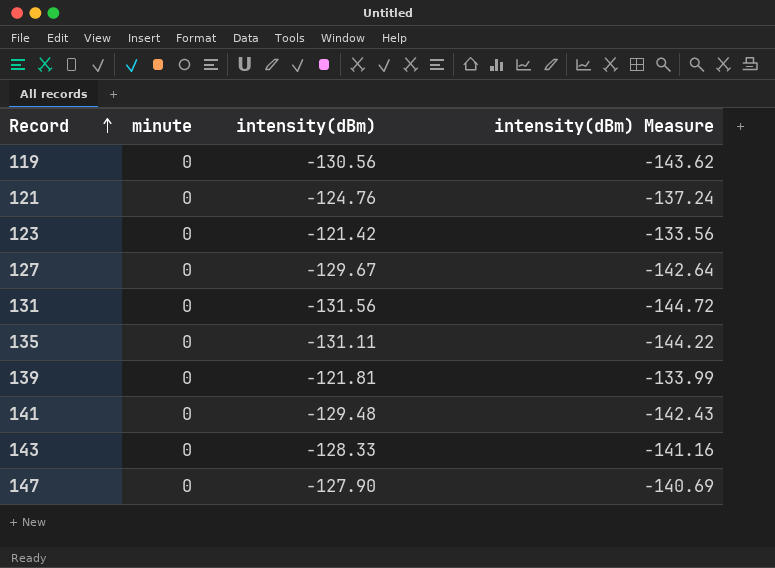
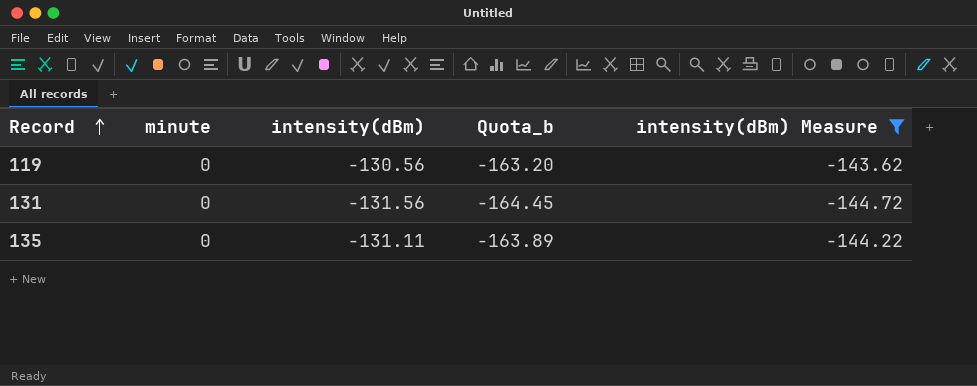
filter: none -> intensity(dBm) Measure <= -143.62
column Quota_b | formula: none -> [intensity(dBm)] * 1.25

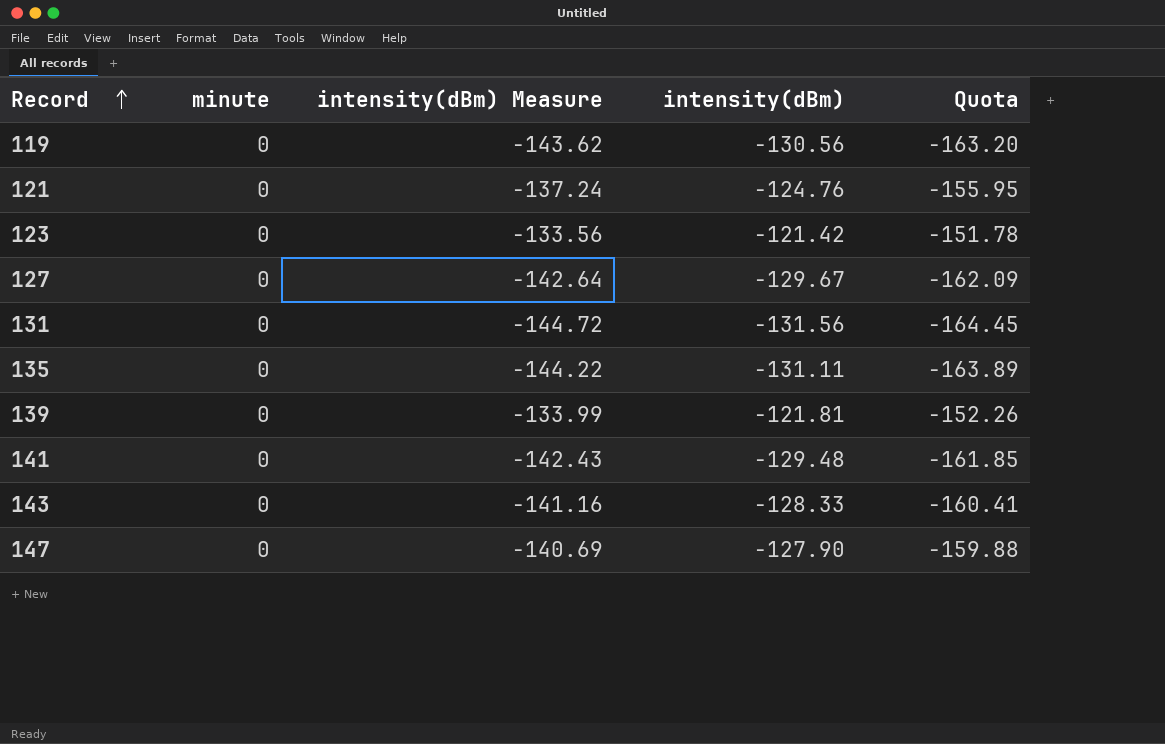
filter: intensity(dBm) Measure <= -143.62 -> none
column intensity(dBm) Measure | position: 5 -> 3
column name: Quota_b -> Quota

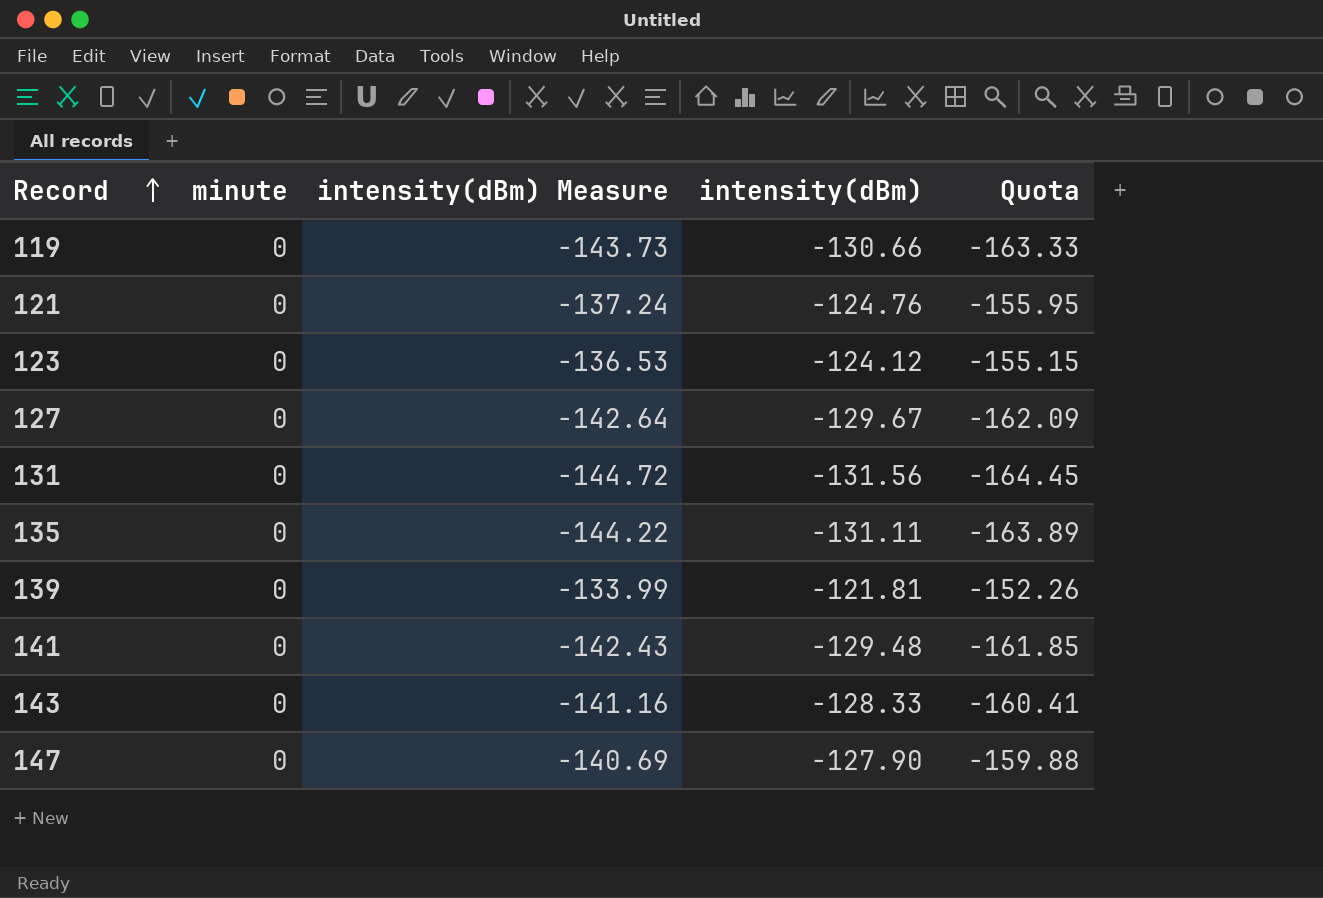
119 | intensity(dBm) Measure: -143.62 -> -143.73
119 | intensity(dBm): -130.56 -> -130.66
119 | Quota: -163.20 -> -163.33
123 | intensity(dBm) Measure: -133.56 -> -136.53
123 | intensity(dBm): -121.42 -> -124.12
123 | Quota: -151.78 -> -155.15

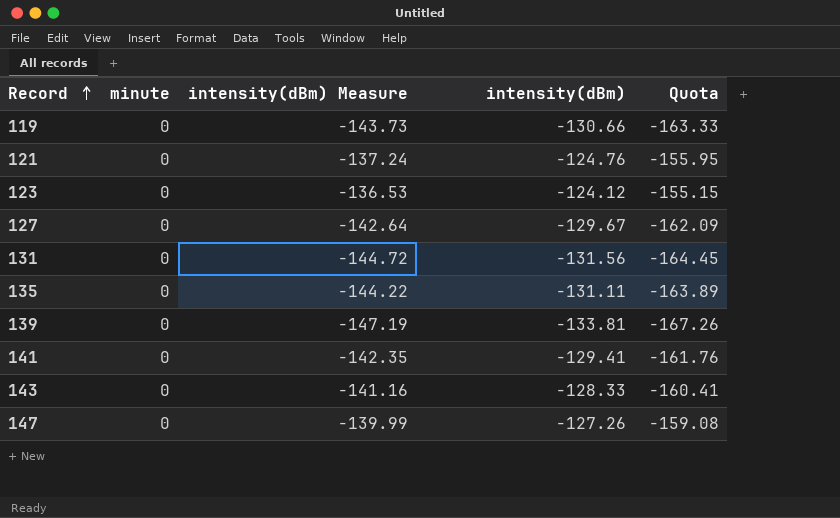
139 | intensity(dBm) Measure: -133.99 -> -147.19
139 | intensity(dBm): -121.81 -> -133.81
139 | Quota: -152.26 -> -167.26
141 | intensity(dBm) Measure: -142.43 -> -142.35
141 | intensity(dBm): -129.48 -> -129.41
141 | Quota: -161.85 -> -161.76
147 | intensity(dBm) Measure: -140.69 -> -139.99
147 | intensity(dBm): -127.90 -> -127.26
147 | Quota: -159.88 -> -159.08

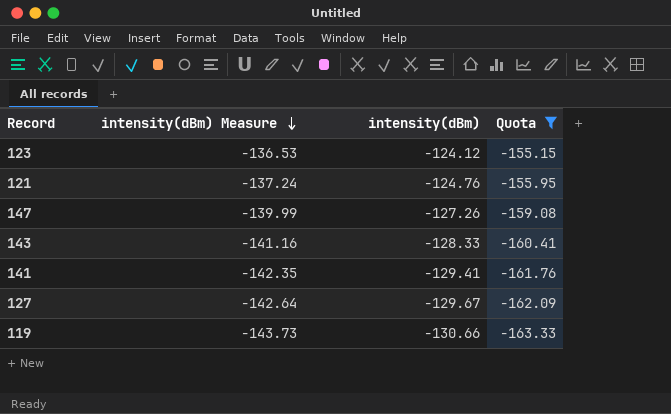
filter: none -> Quota >= -163.33
row order: Record ascending -> intensity(dBm) Measure descending
column minute | position: 2 -> none

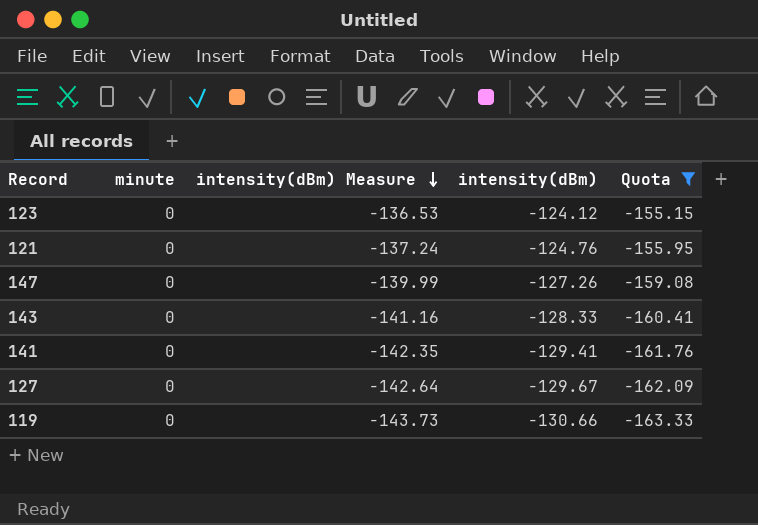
column minute | position: none -> 2

